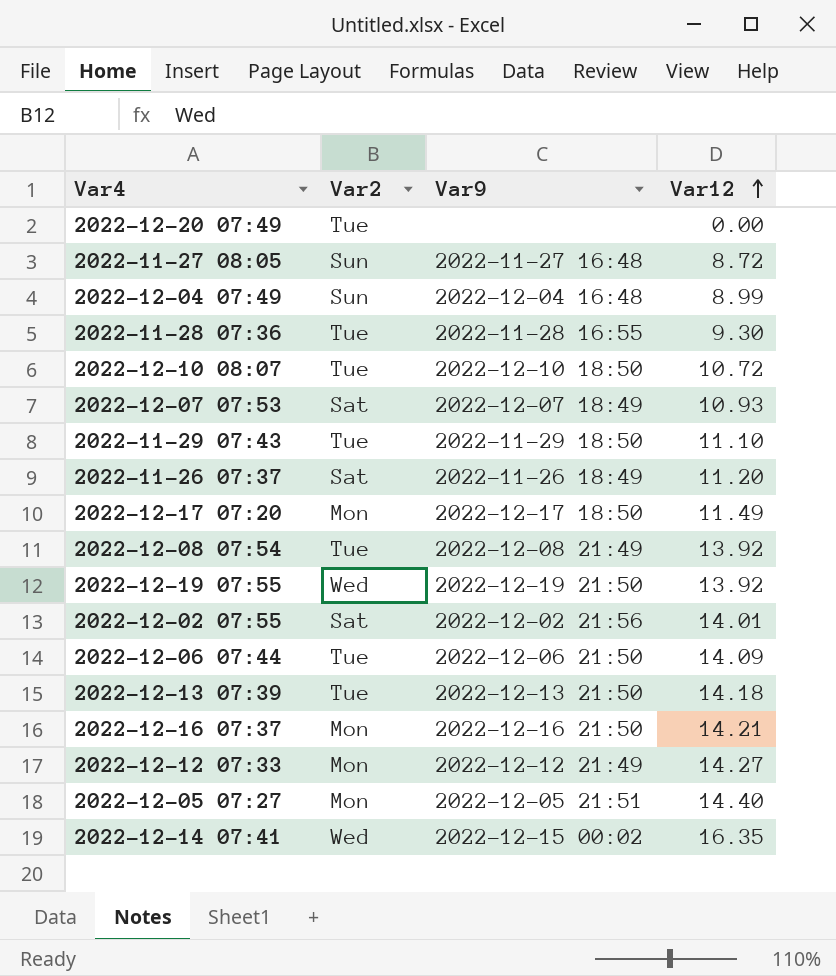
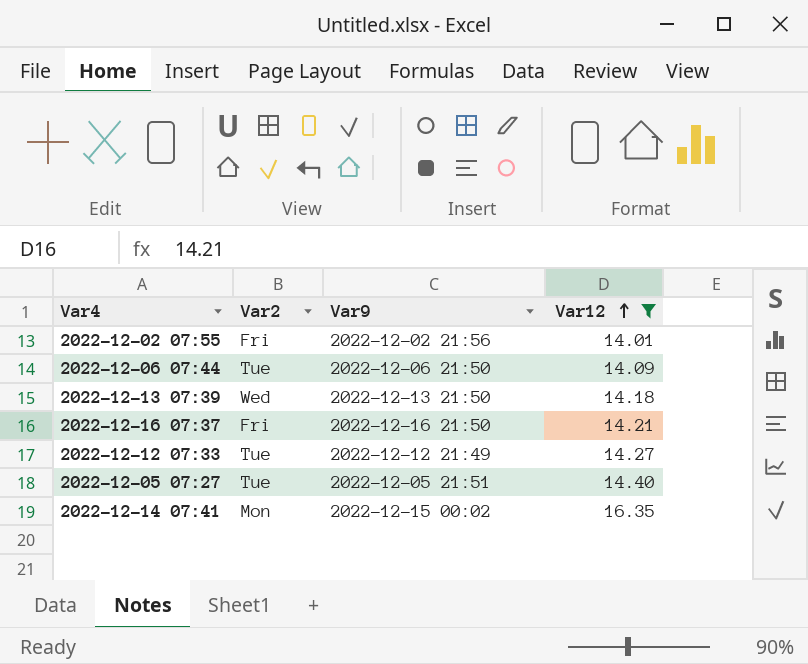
filter: none -> Var12 >= 14.01
2022-12-02 07:55 | Var2: Sat -> Fri
2022-12-13 07:39 | Var2: Tue -> Wed
2022-12-16 07:37 | Var2: Mon -> Fri
2022-12-12 07:33 | Var2: Mon -> Tue
2022-12-05 07:27 | Var2: Mon -> Tue
2022-12-14 07:41 | Var2: Wed -> Mon

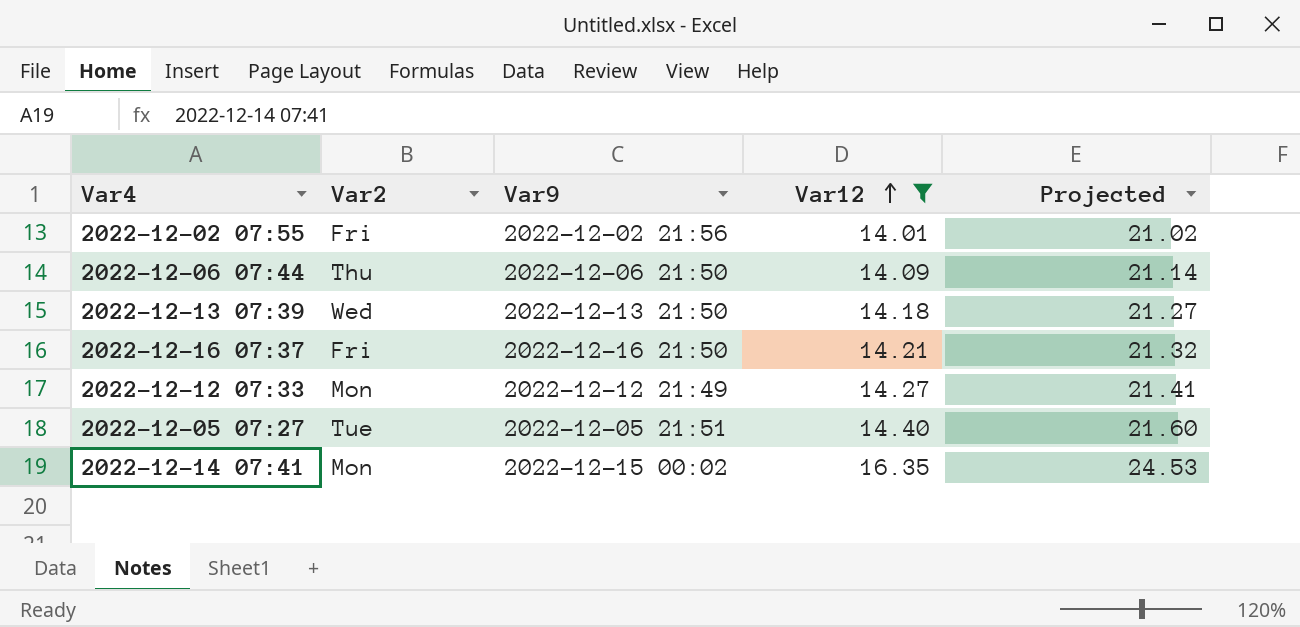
column Projected | formula: none -> [Var12] * 1.5
2022-12-06 07:44 | Var2: Tue -> Thu
2022-12-12 07:33 | Var2: Tue -> Mon

